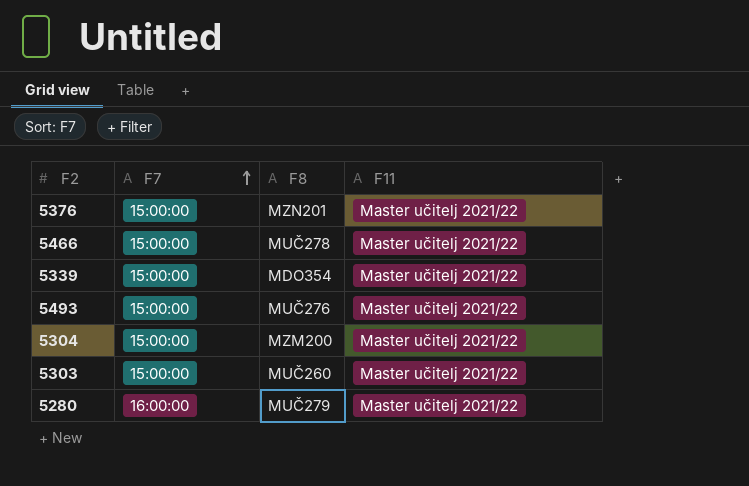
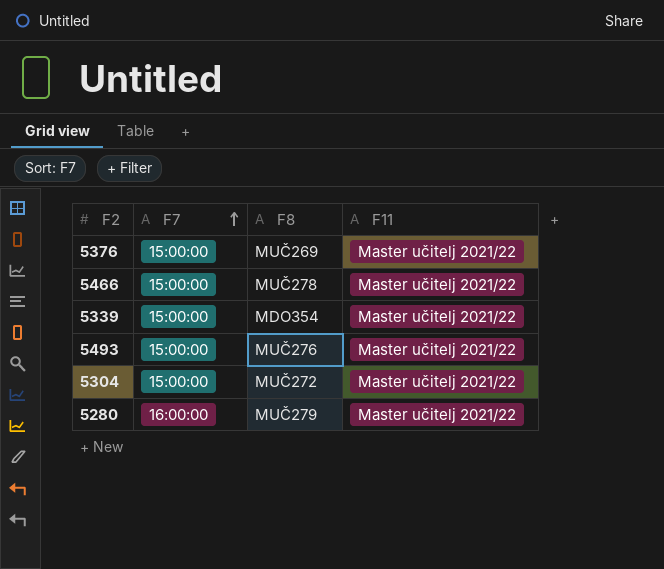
row 5303: 15:00:00 | MUČ260 | Master učitelj 2021/22 -> none
5376 | F8: MZN201 -> MUČ269
5304 | F8: MZM200 -> MUČ272

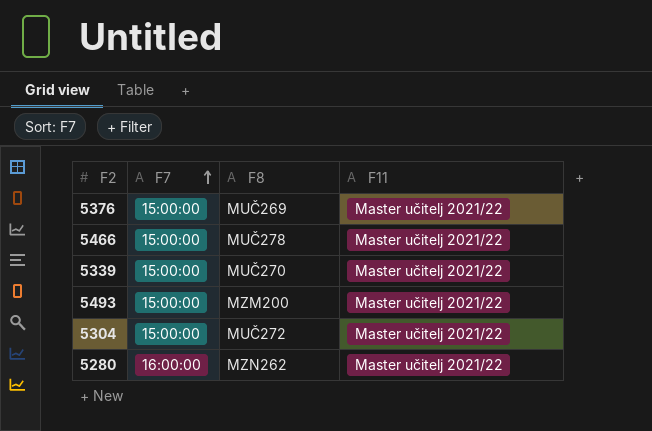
5339 | F8: MDO354 -> MUČ270
5493 | F8: MUČ276 -> MZM200
5280 | F8: MUČ279 -> MZN262

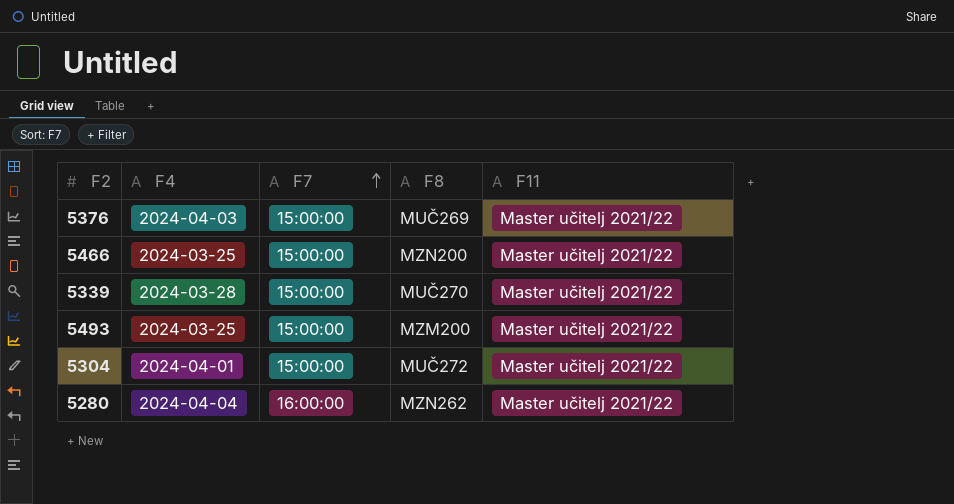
column F4 | position: none -> 2
5466 | F8: MUČ278 -> MZN200

